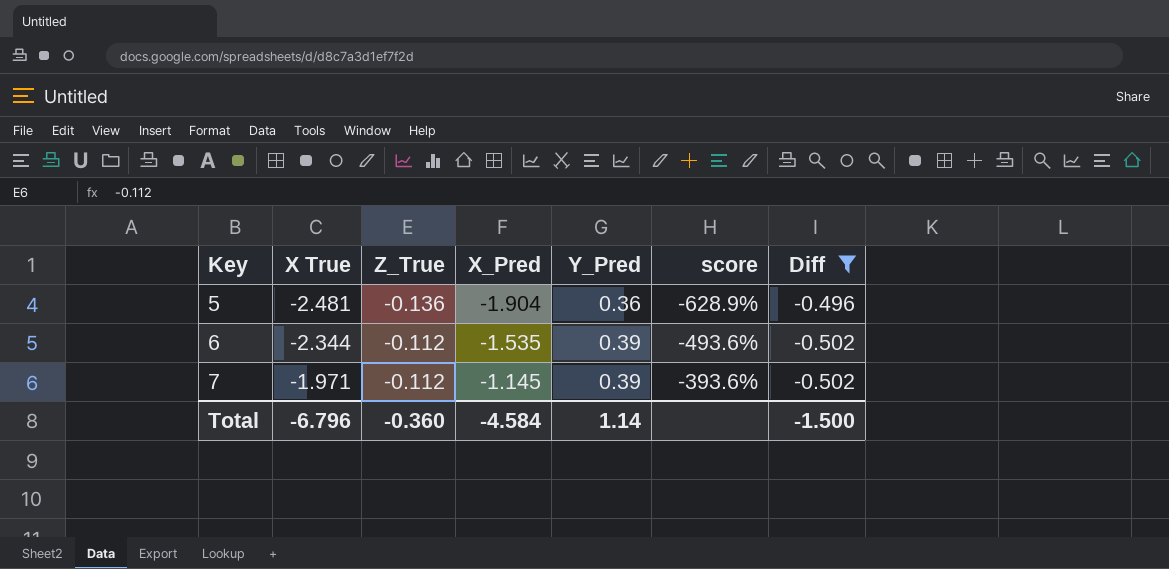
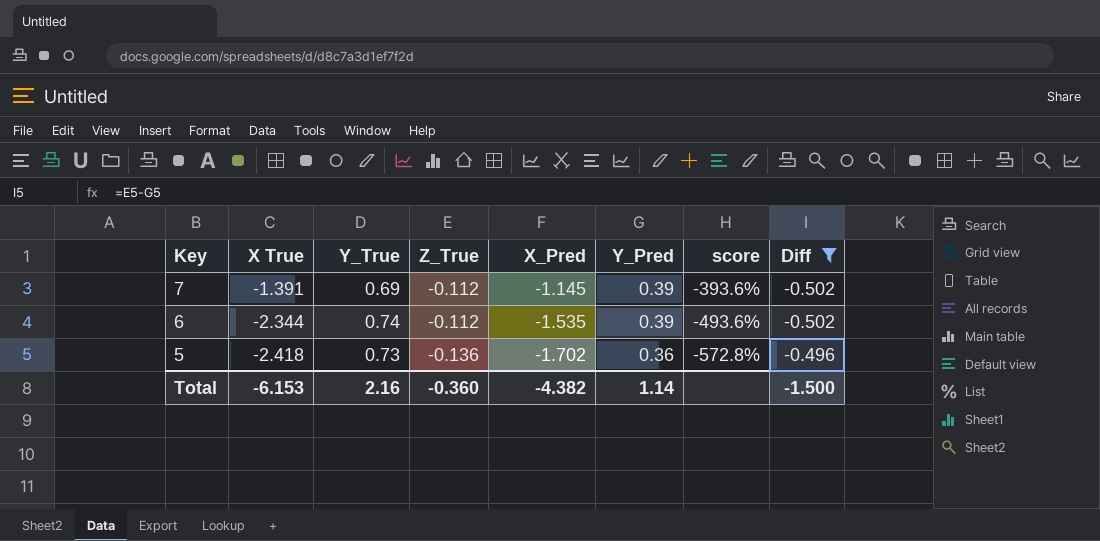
row order: Key ascending -> Key descending
column Y_True | position: none -> 3
7 | X True: -1.971 -> -1.391
5 | X True: -2.481 -> -2.418
5 | X_Pred: -1.904 -> -1.702
5 | score: -628.9% -> -572.8%
Total | X True: -6.796 -> -6.153
Total | X_Pred: -4.584 -> -4.382

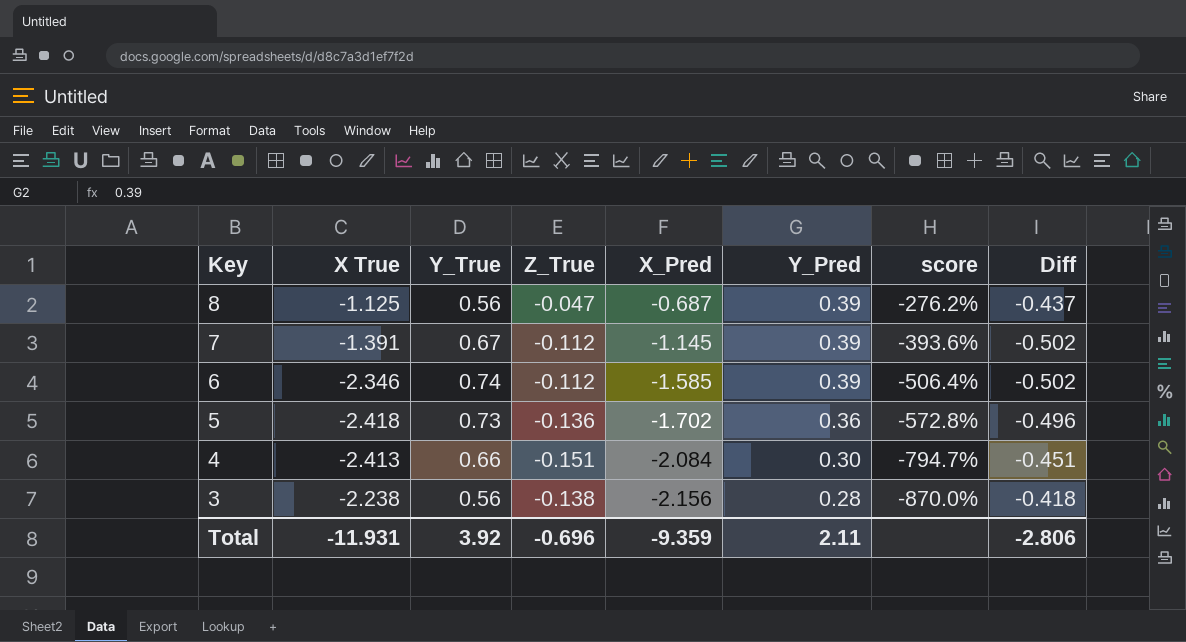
filter: Diff <= -0.496 -> none
7 | Y_True: 0.69 -> 0.67
6 | X True: -2.344 -> -2.346
6 | X_Pred: -1.535 -> -1.585
6 | score: -493.6% -> -506.4%
Total | X True: -6.153 -> -11.931
Total | Y_True: 2.16 -> 3.92
Total | Z_True: -0.360 -> -0.696
Total | X_Pred: -4.382 -> -9.359
Total | Y_Pred: 1.14 -> 2.11
Total | Diff: -1.500 -> -2.806

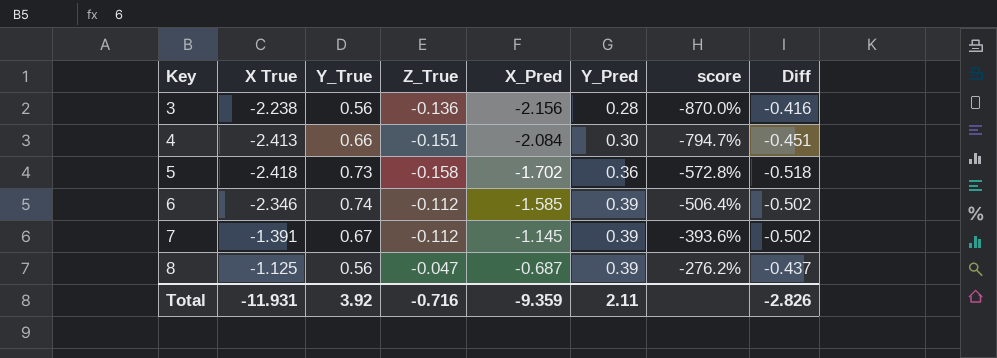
row order: Key descending -> Key ascending
3 | Z_True: -0.138 -> -0.136
3 | Diff: -0.418 -> -0.416
5 | Z_True: -0.136 -> -0.158
5 | Diff: -0.496 -> -0.518
Total | Z_True: -0.696 -> -0.716
Total | Diff: -2.806 -> -2.826

